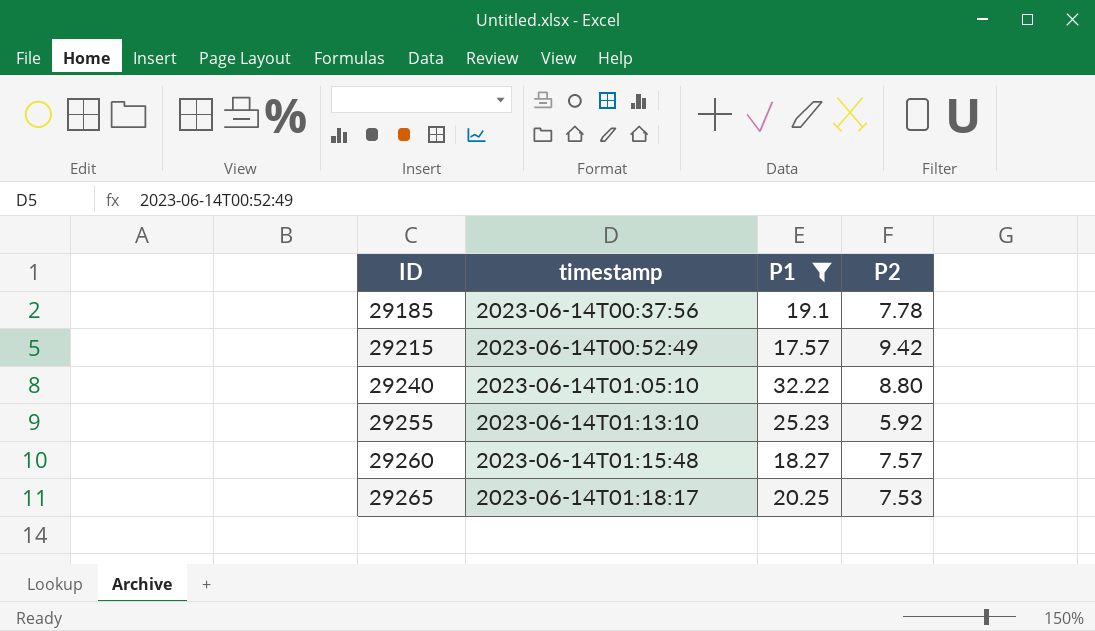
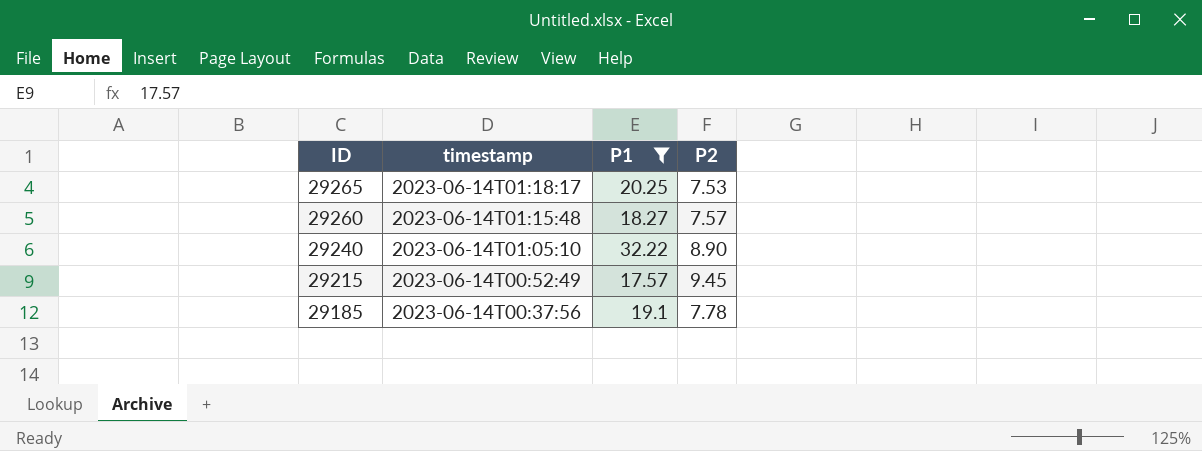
row order: ID ascending -> ID descending
row 29255: 2023-06-14T01:13:10 | 25.23 | 5.92 -> none
29240 | P2: 8.80 -> 8.90
29215 | P2: 9.42 -> 9.45

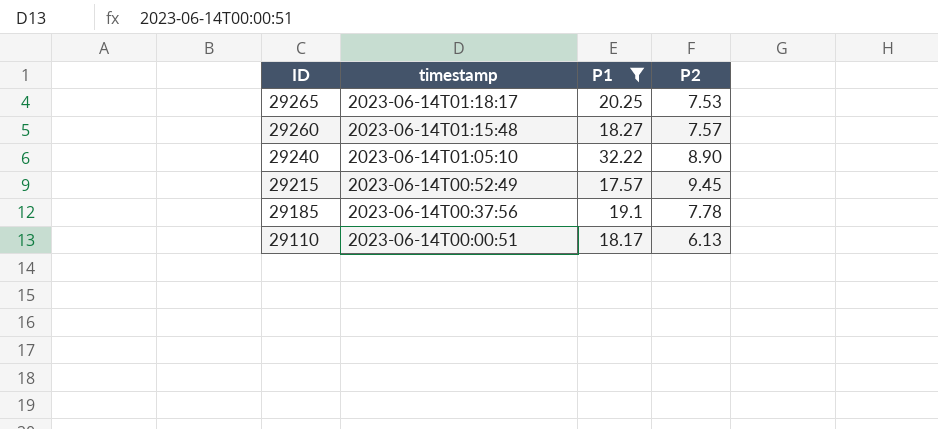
row 29110: none -> 2023-06-14T00:00:51 | 18.17 | 6.13

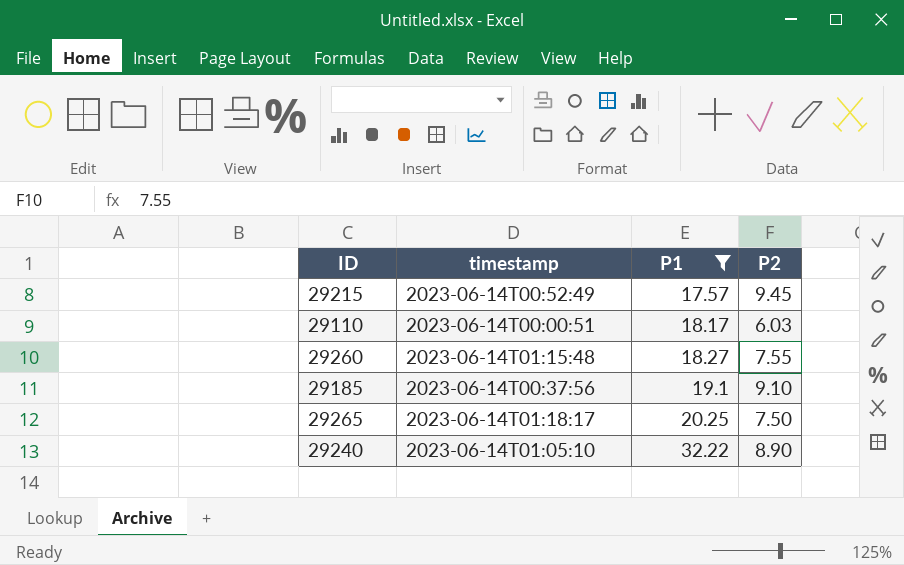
row order: ID descending -> P1 ascending
29110 | P2: 6.13 -> 6.03
29260 | P2: 7.57 -> 7.55
29185 | P2: 7.78 -> 9.10
29265 | P2: 7.53 -> 7.50

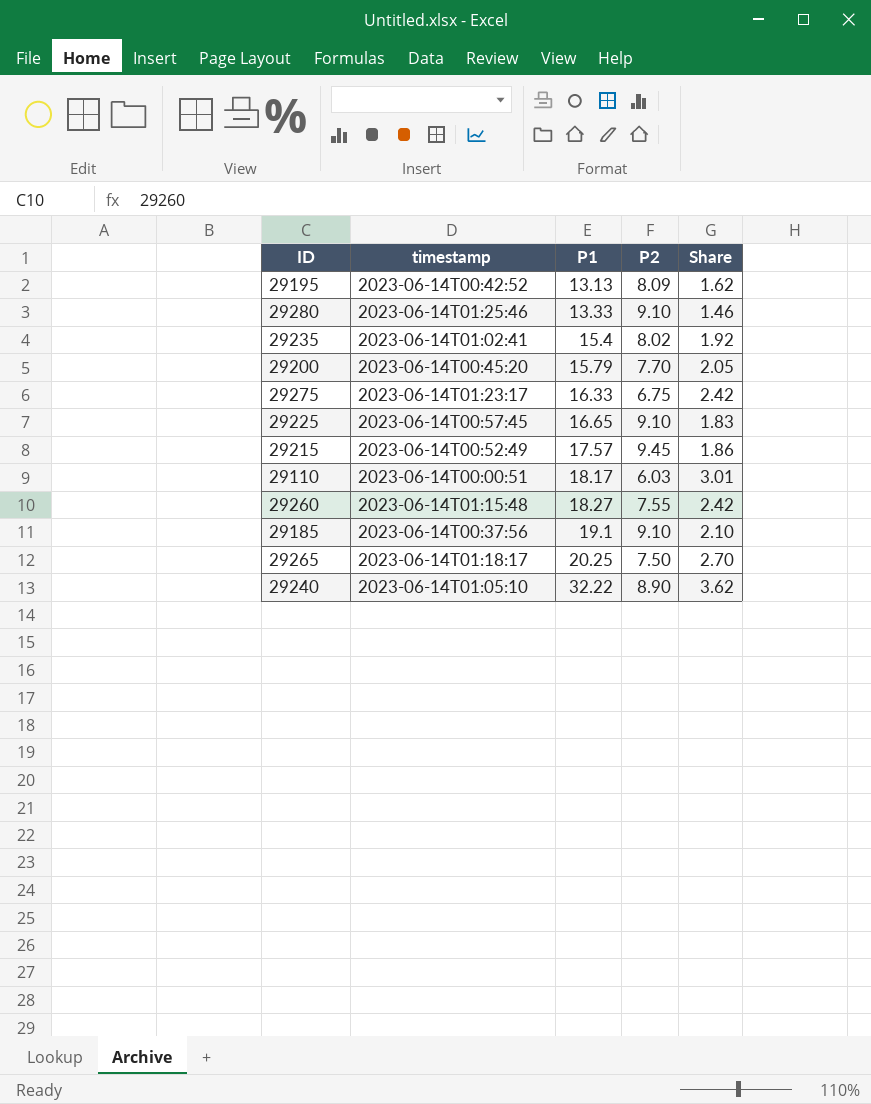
filter: P1 >= 17.57 -> none
column Share | formula: none -> [P1] / [P2]

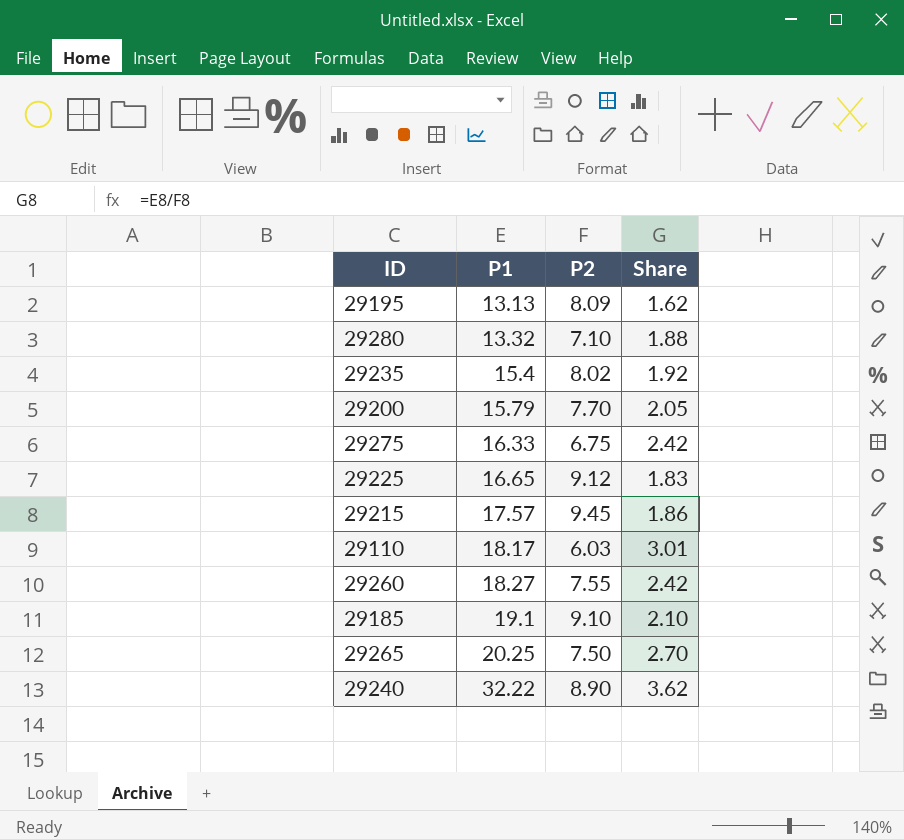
column timestamp | position: 2 -> none
29280 | P1: 13.33 -> 13.32
29280 | P2: 9.10 -> 7.10
29280 | Share: 1.46 -> 1.88
29225 | P2: 9.10 -> 9.12

